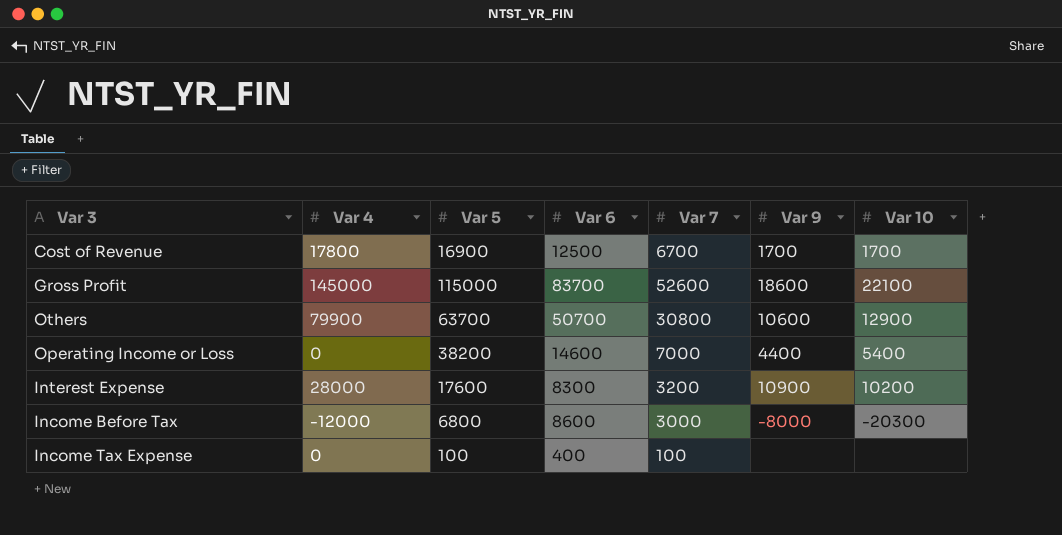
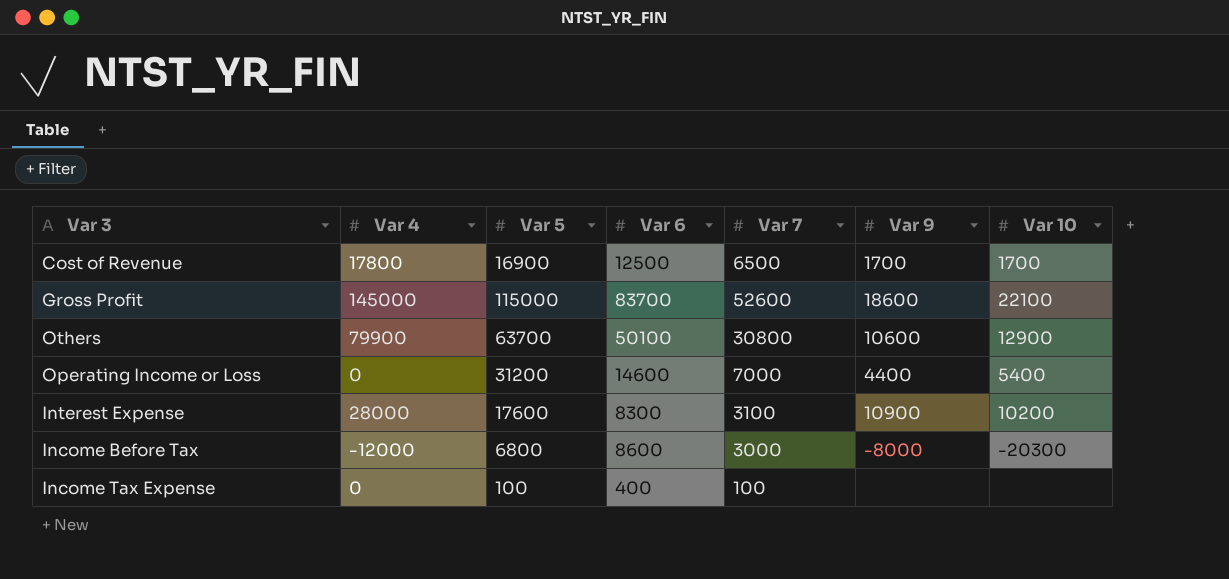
Cost of Revenue | Var 7: 6700 -> 6500
Others | Var 6: 50700 -> 50100
Operating Income or Loss | Var 5: 38200 -> 31200
Interest Expense | Var 7: 3200 -> 3100

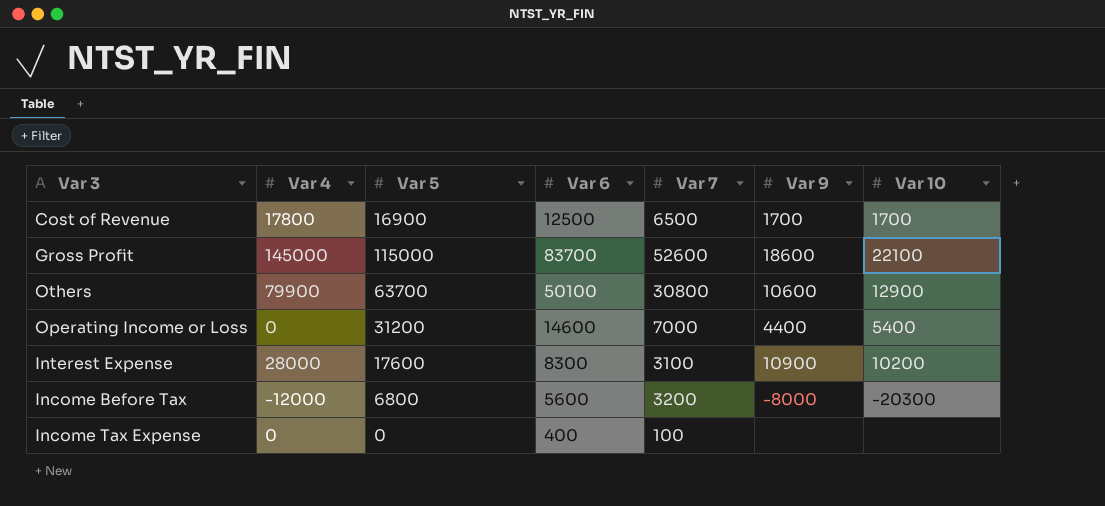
Income Before Tax | Var 6: 8600 -> 5600
Income Before Tax | Var 7: 3000 -> 3200
Income Tax Expense | Var 5: 100 -> 0

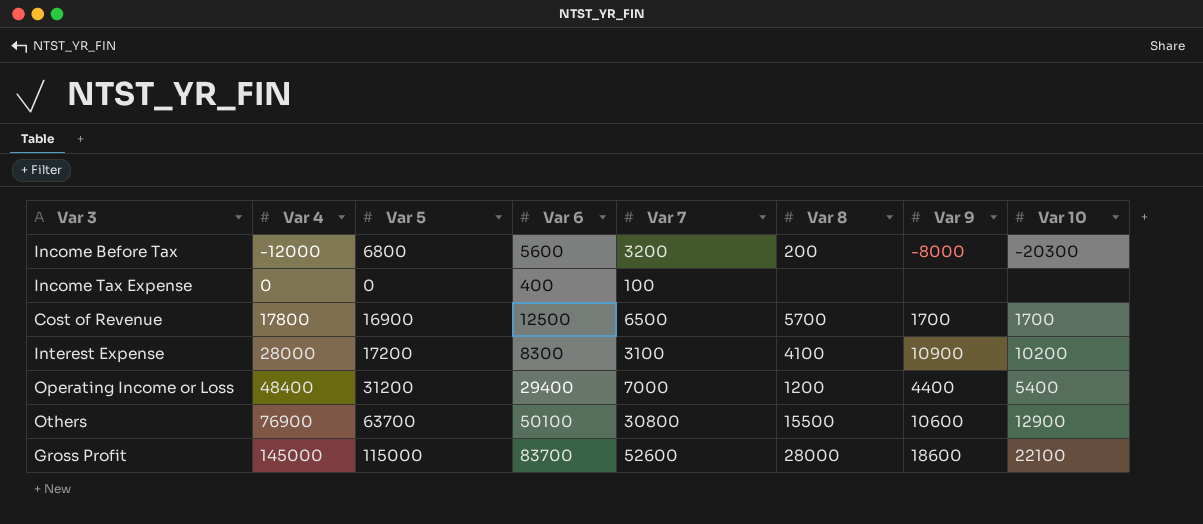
row order: none -> Var 4 ascending
column Var 8 | position: none -> 6
Interest Expense | Var 5: 17600 -> 17200
Operating Income or Loss | Var 4: 0 -> 48400
Operating Income or Loss | Var 6: 14600 -> 29400
Others | Var 4: 79900 -> 76900

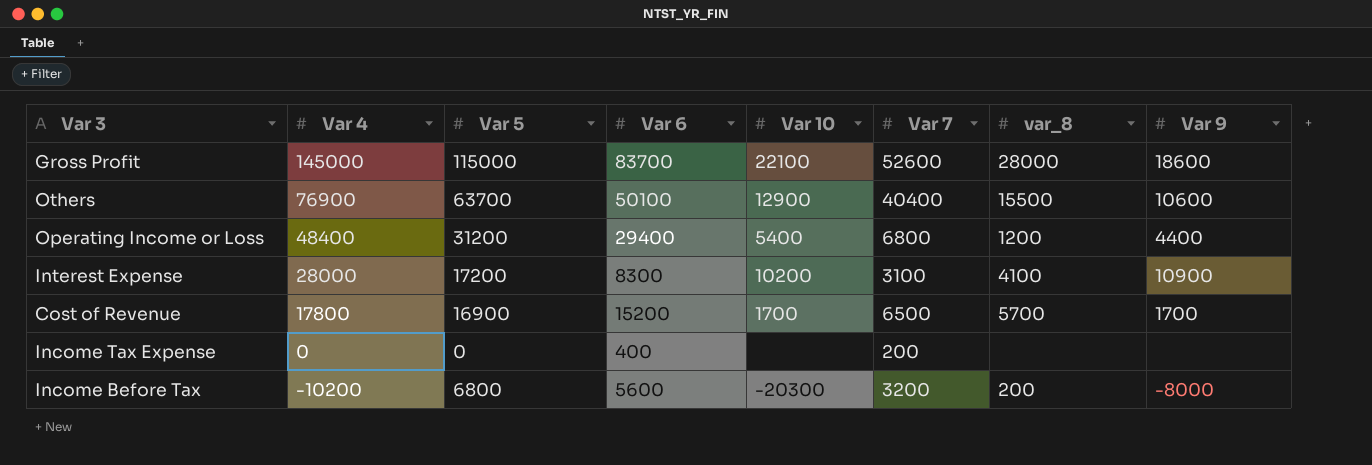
row order: Var 4 ascending -> Var 4 descending
column Var 10 | position: 8 -> 5
column name: Var 8 -> var_8
Others | Var 7: 30800 -> 40400
Operating Income or Loss | Var 7: 7000 -> 6800
Cost of Revenue | Var 6: 12500 -> 15200
Income Tax Expense | Var 7: 100 -> 200
Income Before Tax | Var 4: -12000 -> -10200

